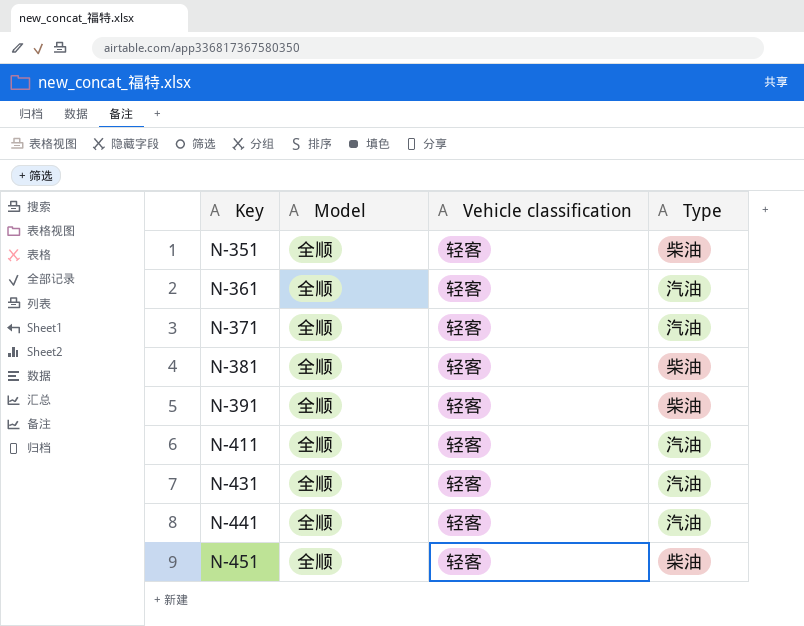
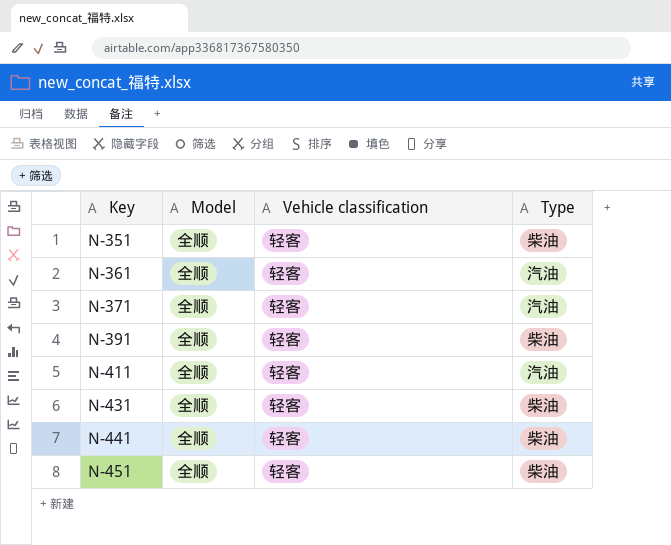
row N-381: 全顺 | 轻客 | 柴油 -> none
N-431 | Type: 汽油 -> 柴油
N-441 | Type: 汽油 -> 柴油

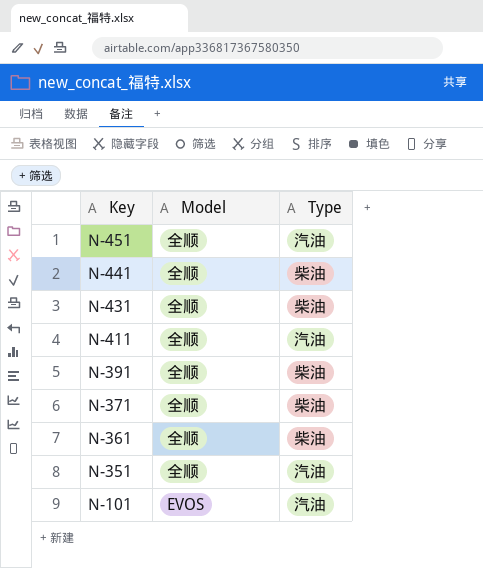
row order: Key ascending -> Key descending
column Vehicle classification | position: 3 -> none
N-451 | Type: 柴油 -> 汽油
N-371 | Type: 汽油 -> 柴油
N-361 | Type: 汽油 -> 柴油
N-351 | Type: 柴油 -> 汽油
row N-101: none -> EVOS | 汽油

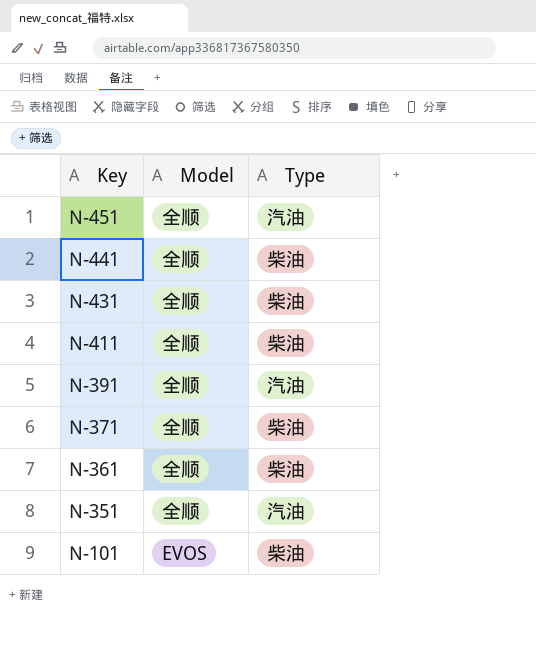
N-411 | Type: 汽油 -> 柴油
N-391 | Type: 柴油 -> 汽油
N-101 | Type: 汽油 -> 柴油

